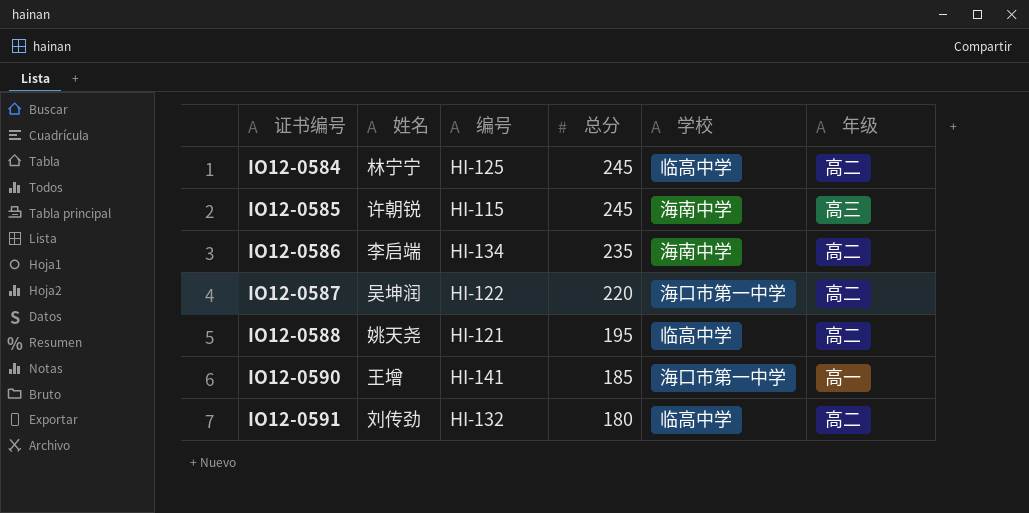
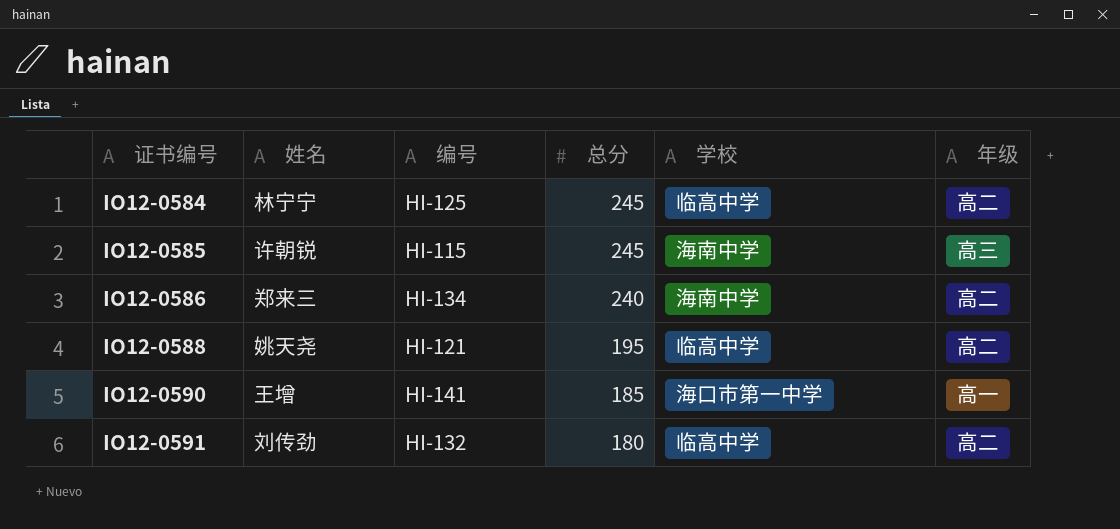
row IO12-0587: 吴坤润 | HI-122 | 220 | 海口市第一中学 | 高二 -> none
IO12-0586 | 姓名: 李启端 -> 郑来三
IO12-0586 | 总分: 235 -> 240

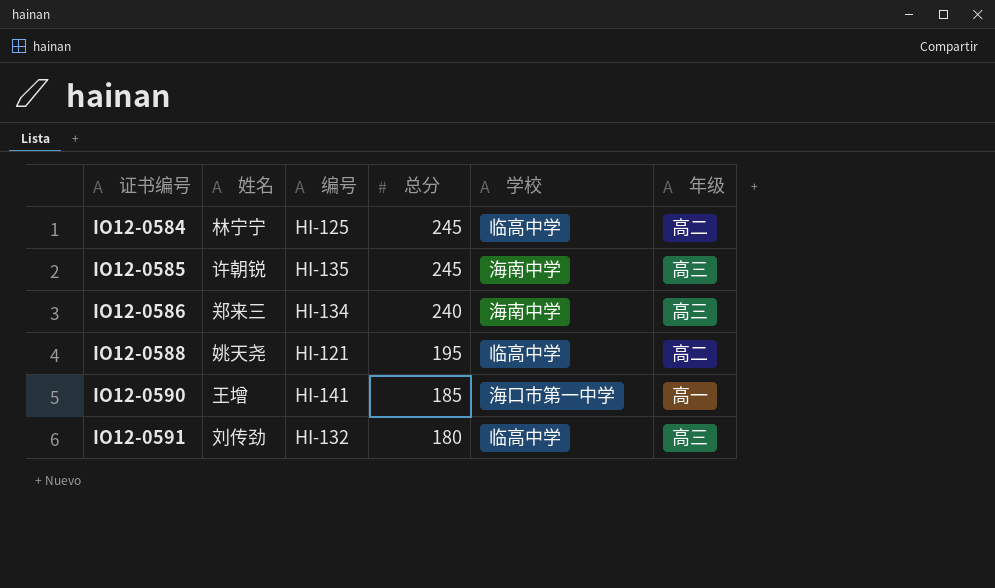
IO12-0585 | 编号: HI-115 -> HI-135
IO12-0586 | 年级: 高二 -> 高三
IO12-0591 | 年级: 高二 -> 高三

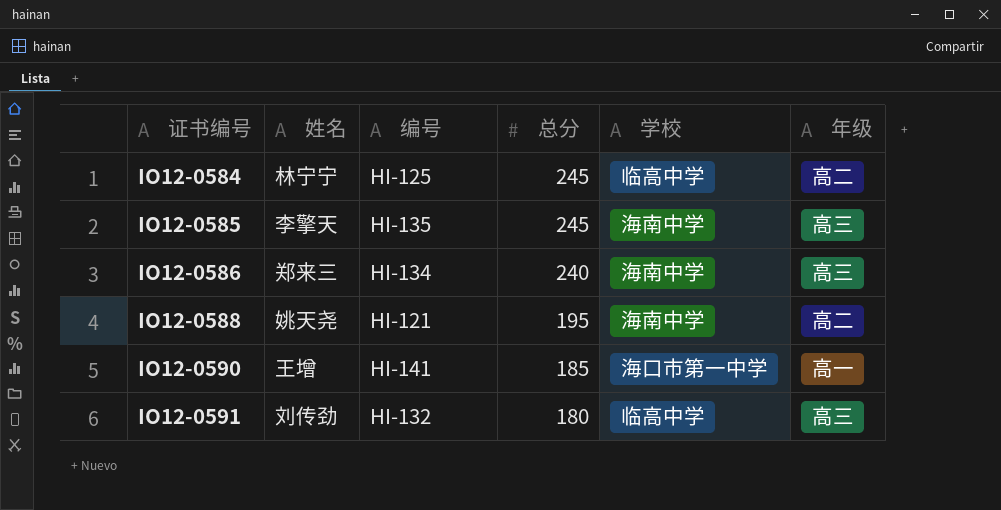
IO12-0585 | 姓名: 许朝锐 -> 李擎天
IO12-0588 | 学校: 临高中学 -> 海南中学

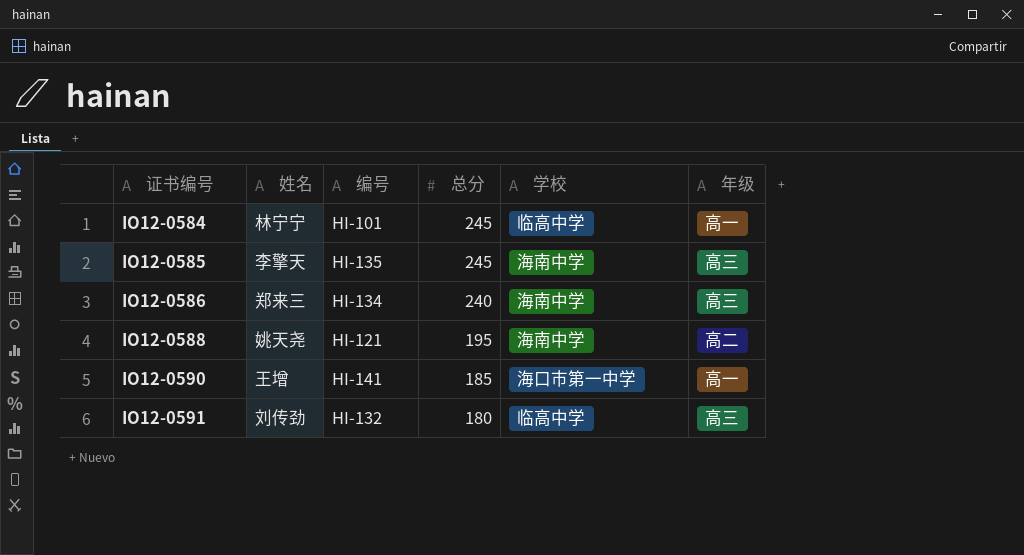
IO12-0584 | 编号: HI-125 -> HI-101
IO12-0584 | 年级: 高二 -> 高一

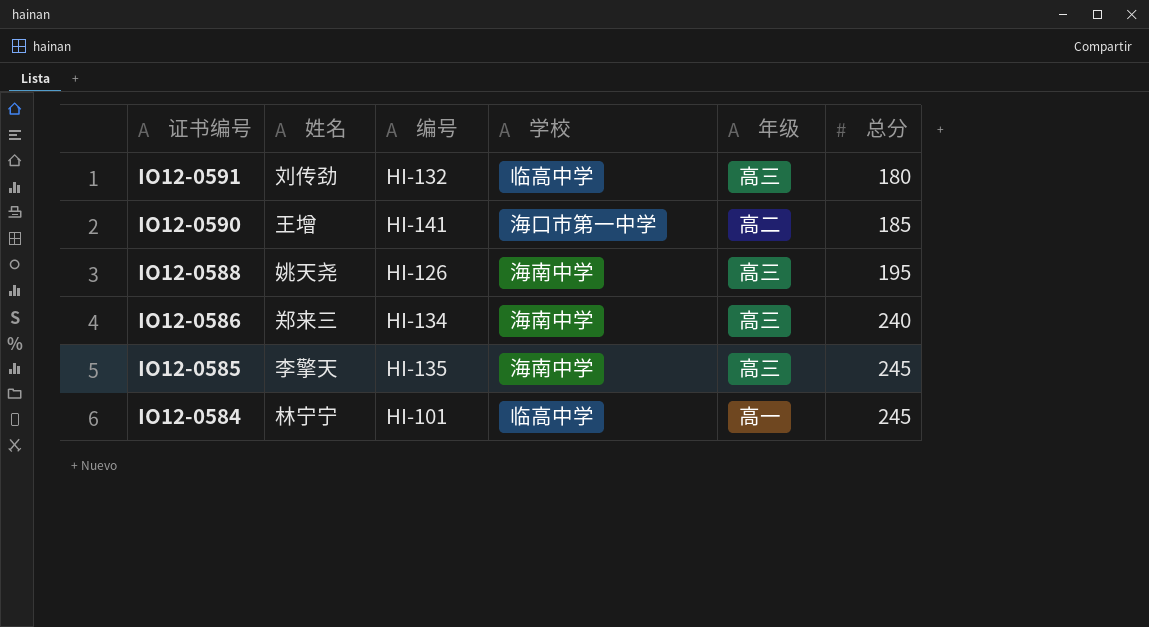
row order: 证书编号 ascending -> 证书编号 descending
column 总分 | position: 4 -> 6
IO12-0590 | 年级: 高一 -> 高二
IO12-0588 | 编号: HI-121 -> HI-126
IO12-0588 | 年级: 高二 -> 高三

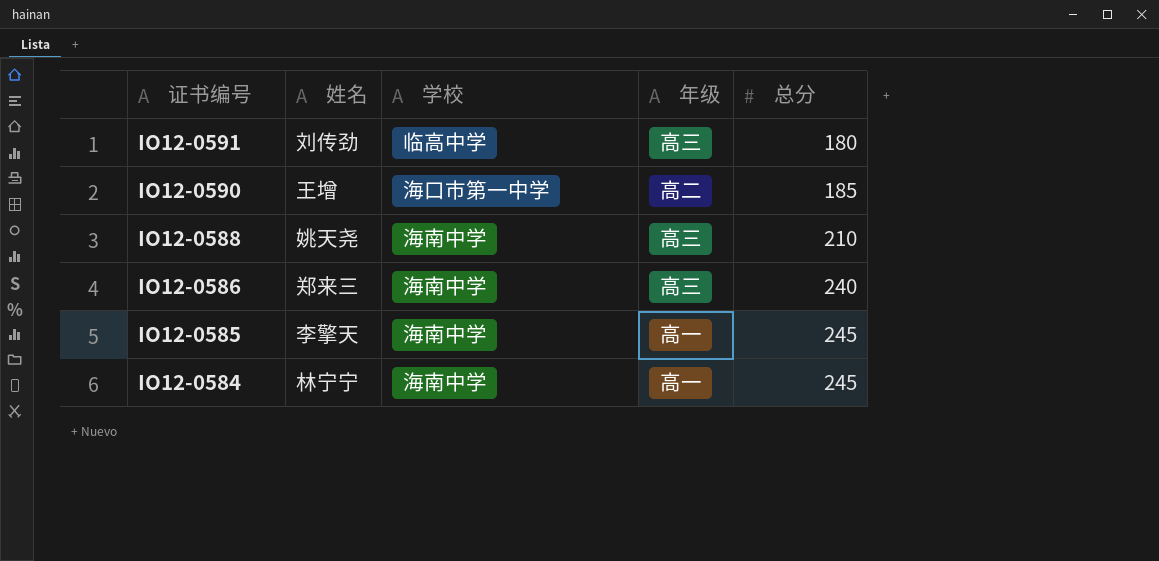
column 编号 | position: 3 -> none
IO12-0588 | 总分: 195 -> 210
IO12-0585 | 年级: 高三 -> 高一
IO12-0584 | 学校: 临高中学 -> 海南中学

